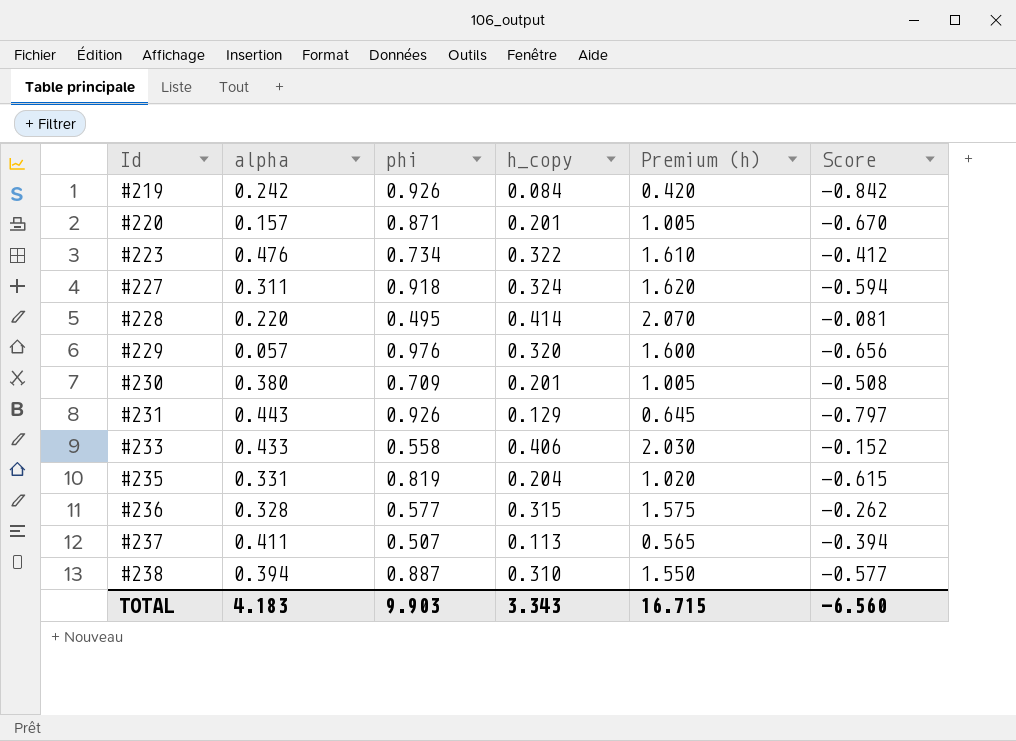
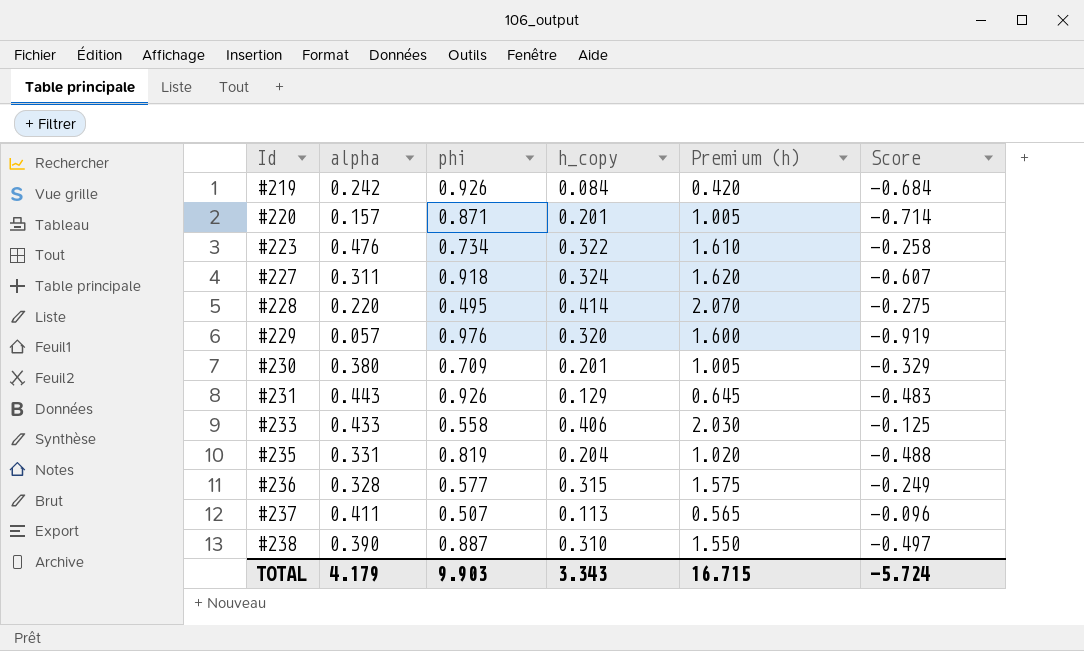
column Score | formula: [h_copy] - [phi] -> [alpha] - [phi]
#238 | alpha: 0.394 -> 0.390
TOTAL | alpha: 4.183 -> 4.179
TOTAL | Score: -6.560 -> -5.724

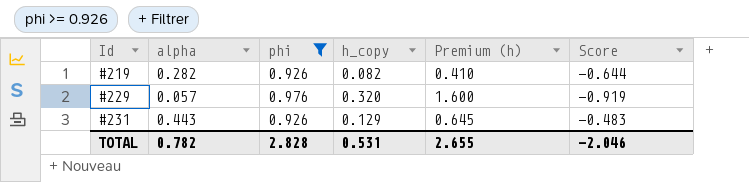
filter: none -> phi >= 0.926
#219 | alpha: 0.242 -> 0.282
#219 | h_copy: 0.084 -> 0.082
#219 | Premium (h): 0.420 -> 0.410
#219 | Score: -0.684 -> -0.644
TOTAL | alpha: 4.179 -> 0.782
TOTAL | phi: 9.903 -> 2.828
TOTAL | h_copy: 3.343 -> 0.531
TOTAL | Premium (h): 16.715 -> 2.655
TOTAL | Score: -5.724 -> -2.046

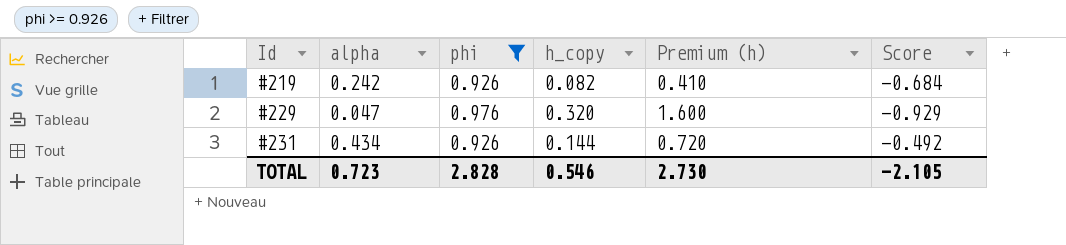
#219 | alpha: 0.282 -> 0.242
#219 | Score: -0.644 -> -0.684
#229 | alpha: 0.057 -> 0.047
#229 | Score: -0.919 -> -0.929
#231 | alpha: 0.443 -> 0.434
#231 | h_copy: 0.129 -> 0.144
#231 | Premium (h): 0.645 -> 0.720
#231 | Score: -0.483 -> -0.492
TOTAL | alpha: 0.782 -> 0.723
TOTAL | h_copy: 0.531 -> 0.546
TOTAL | Premium (h): 2.655 -> 2.730
TOTAL | Score: -2.046 -> -2.105

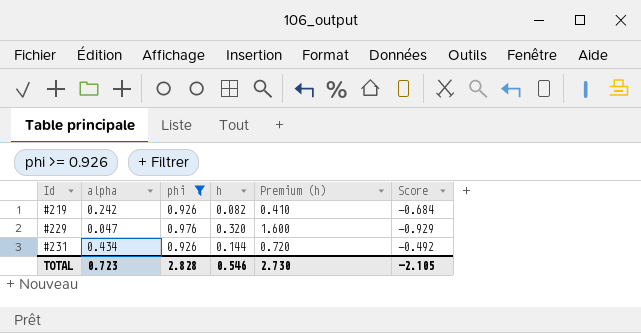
column name: h_copy -> h

